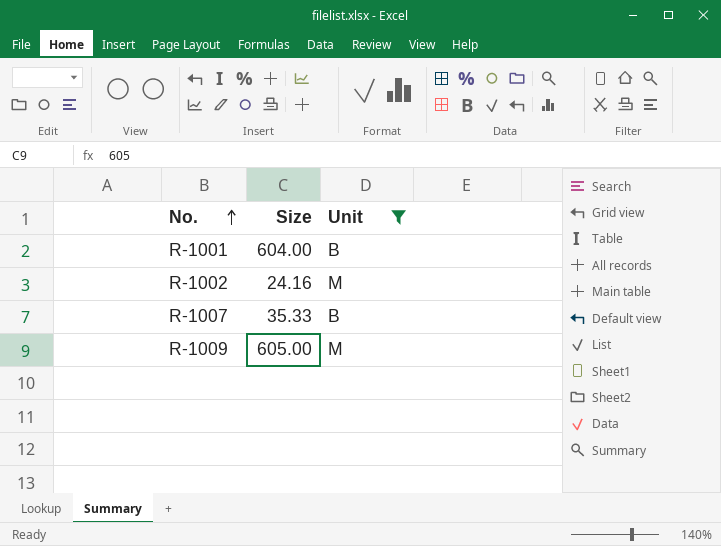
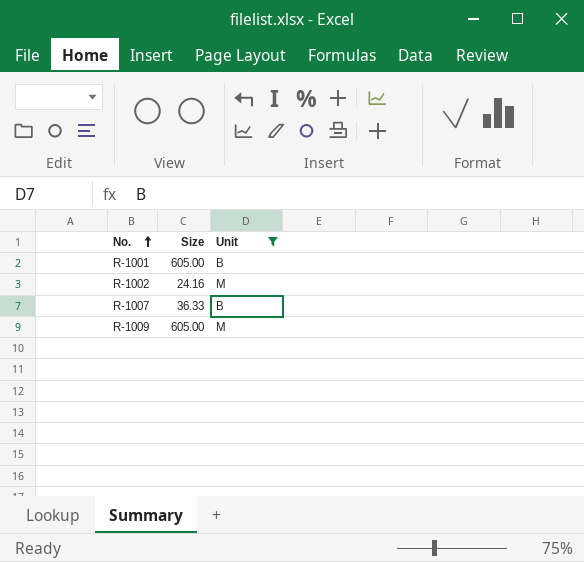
R-1001 | Size: 604.00 -> 605.00
R-1007 | Size: 35.33 -> 36.33

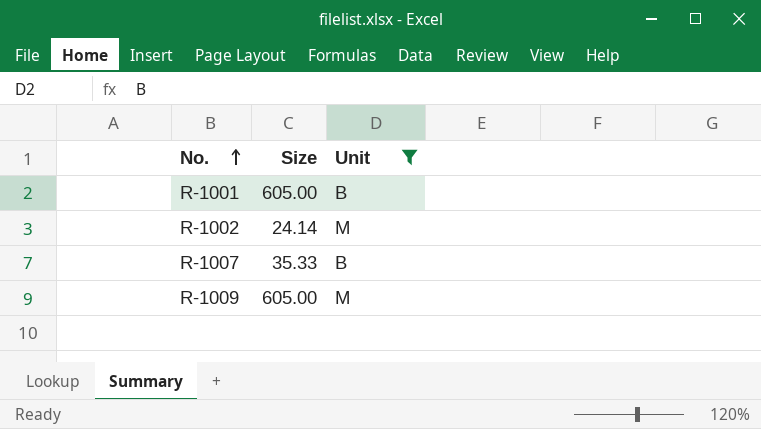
R-1002 | Size: 24.16 -> 24.14
R-1007 | Size: 36.33 -> 35.33

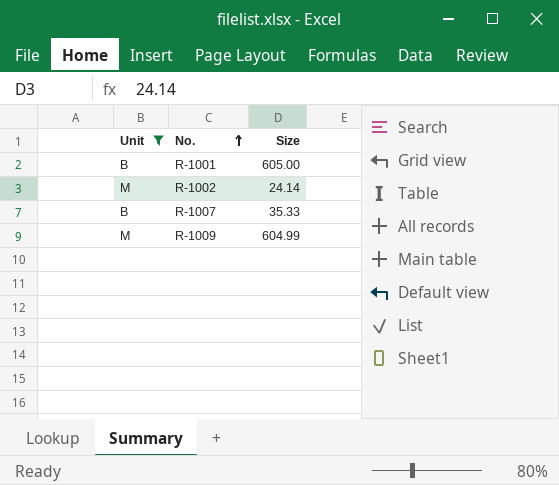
column Unit | position: 3 -> 1
R-1009 | Size: 605.00 -> 604.99

